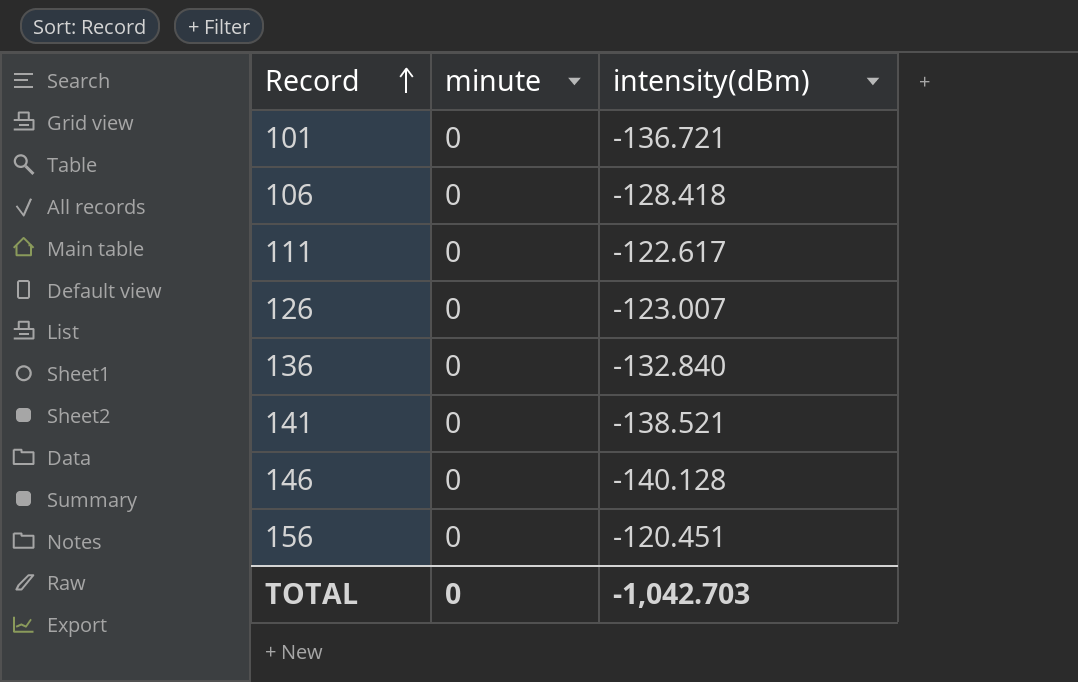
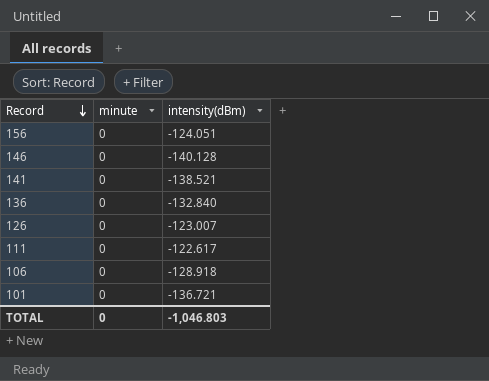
row order: Record ascending -> Record descending
156 | intensity(dBm): -120.451 -> -124.051
106 | intensity(dBm): -128.418 -> -128.918
TOTAL | intensity(dBm): -1,042.703 -> -1,046.803

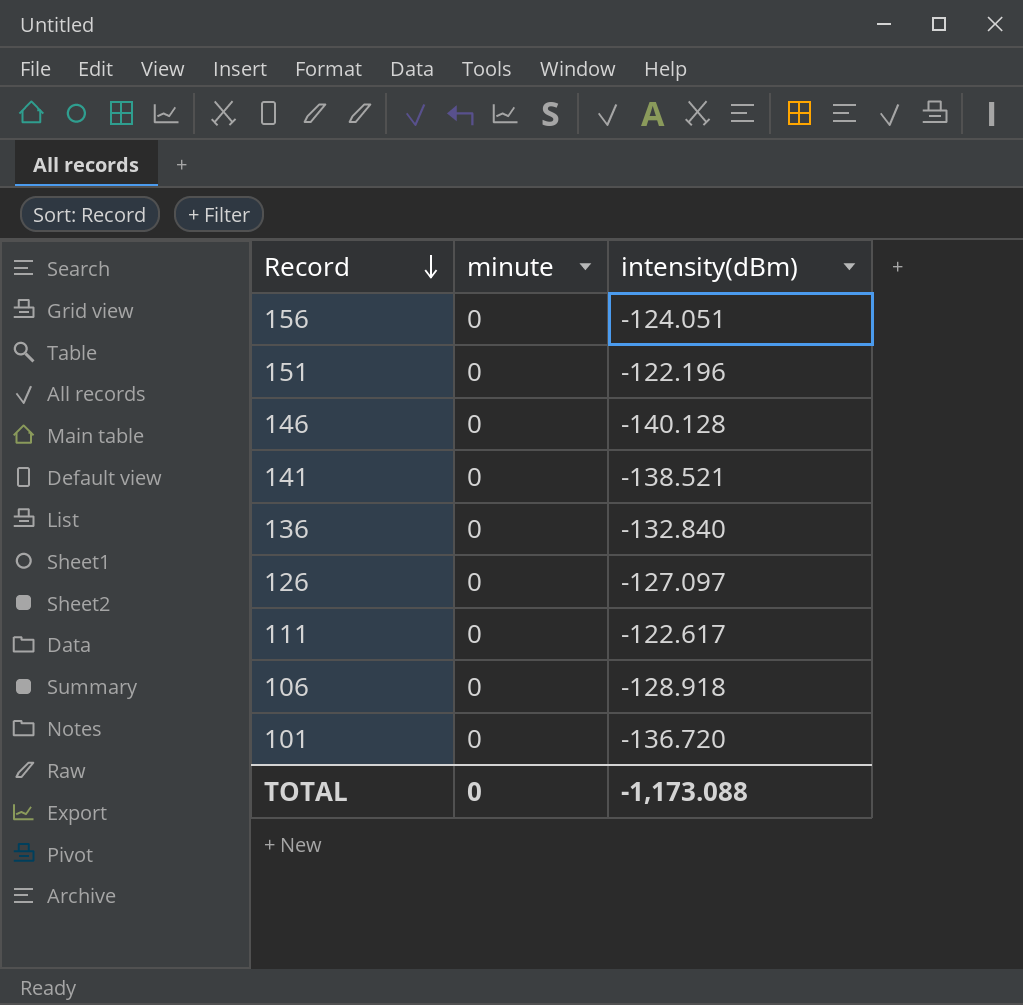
row 151: none -> 0 | -122.196
126 | intensity(dBm): -123.007 -> -127.097
101 | intensity(dBm): -136.721 -> -136.720
TOTAL | intensity(dBm): -1,046.803 -> -1,173.088

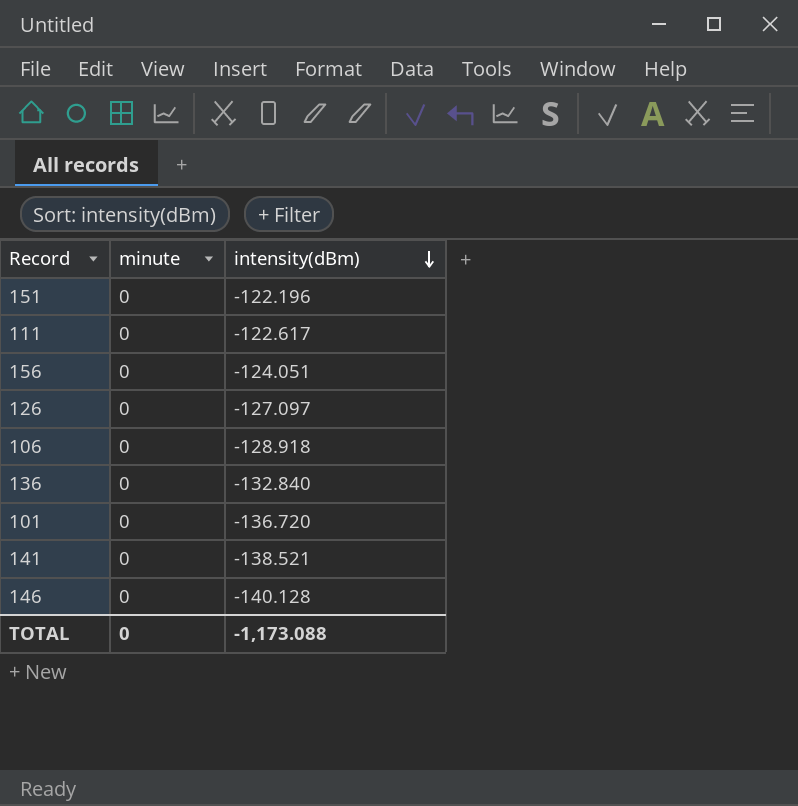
row order: Record descending -> intensity(dBm) descending

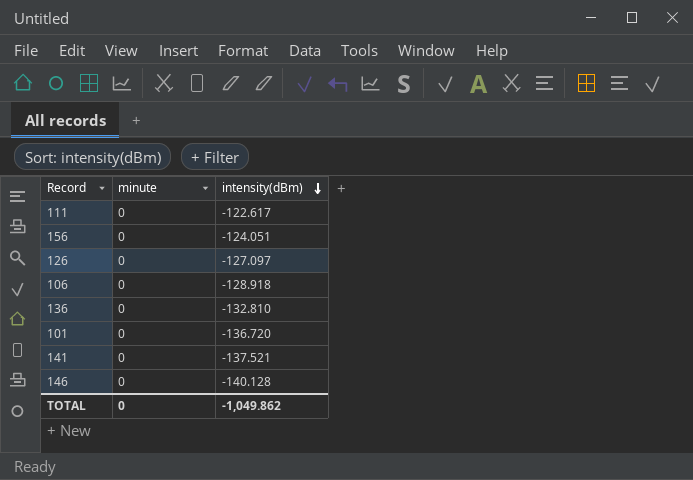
row 151: 0 | -122.196 -> none
136 | intensity(dBm): -132.840 -> -132.810
141 | intensity(dBm): -138.521 -> -137.521
TOTAL | intensity(dBm): -1,173.088 -> -1,049.862

